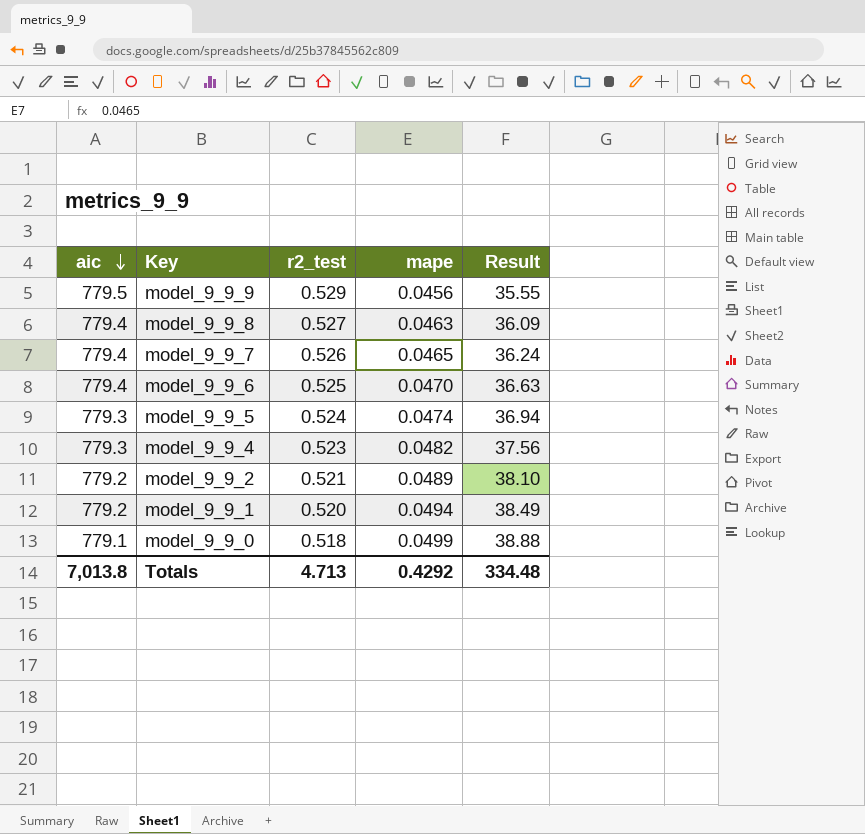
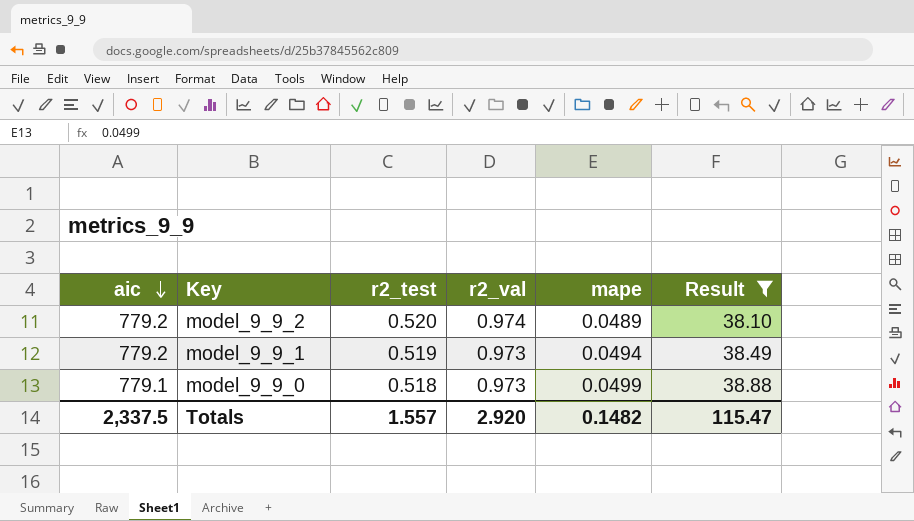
filter: none -> Result >= 38.10
column r2_val | position: none -> 4
model_9_9_2 | r2_test: 0.521 -> 0.520
model_9_9_1 | r2_test: 0.520 -> 0.519
Totals | aic: 7,013.8 -> 2,337.5
Totals | r2_test: 4.713 -> 1.557
Totals | mape: 0.4292 -> 0.1482
Totals | Result: 334.48 -> 115.47

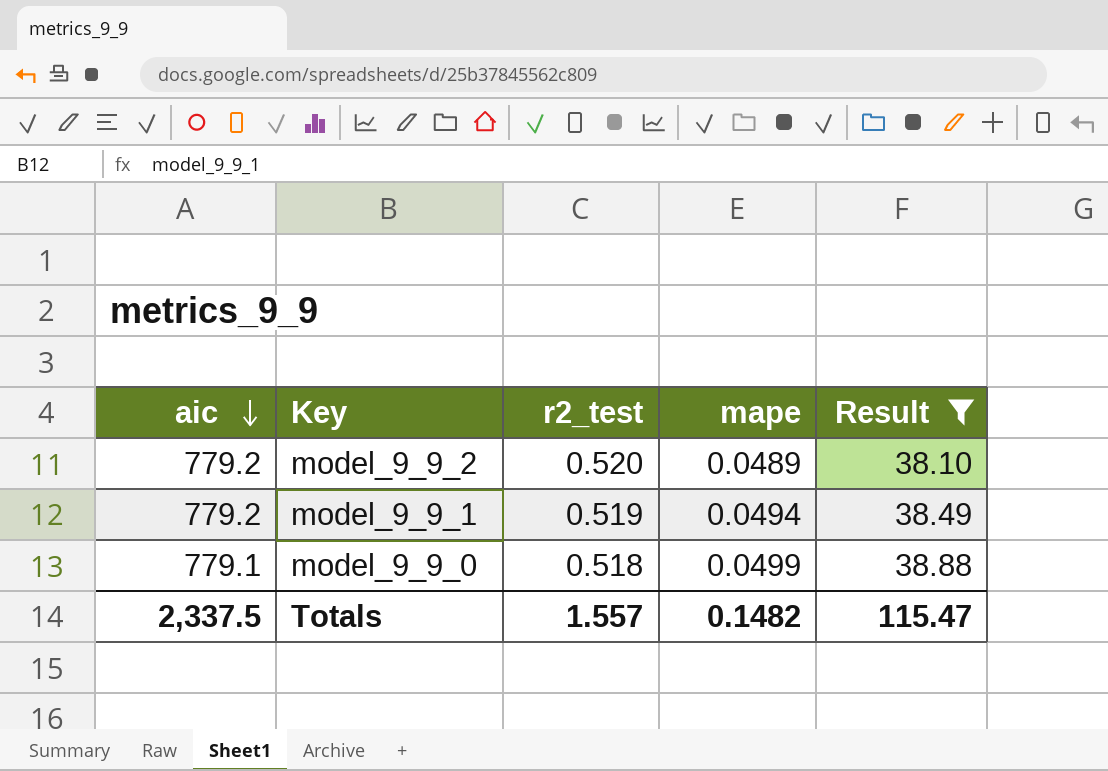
column r2_val | position: 4 -> none

